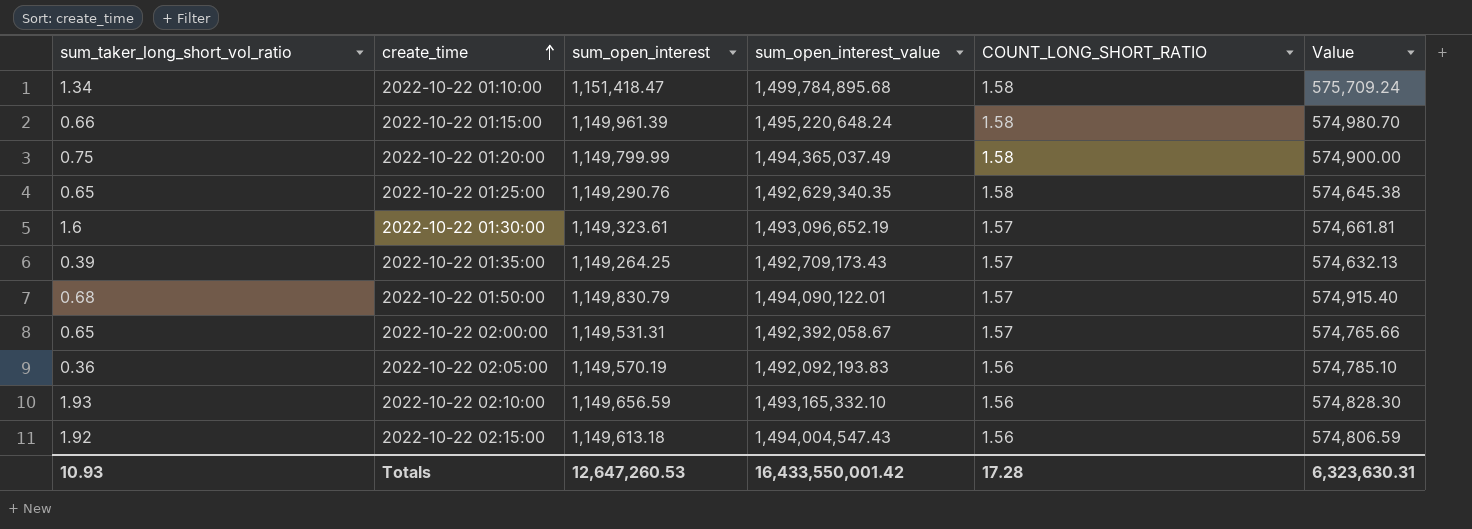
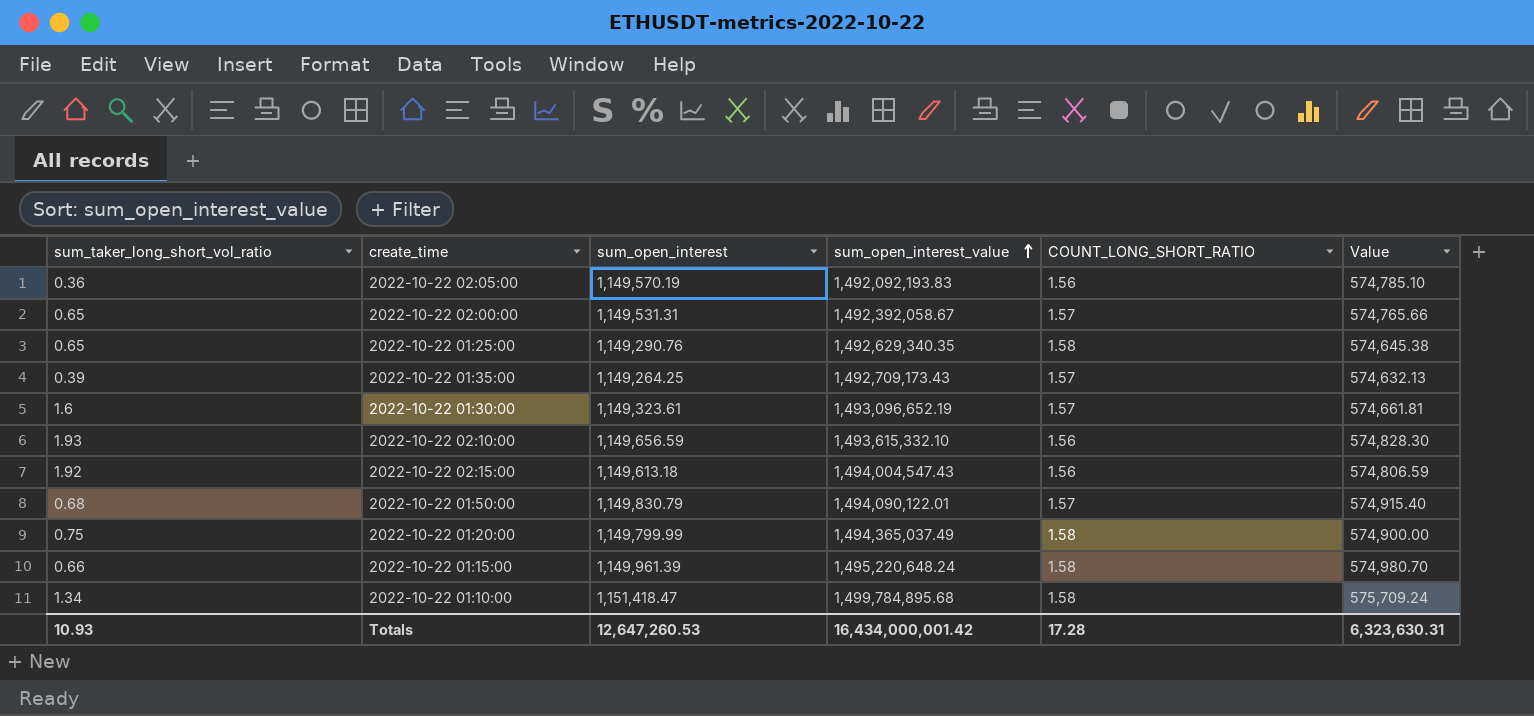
row order: create_time ascending -> sum_open_interest_value ascending
2022-10-22 02:10:00 | sum_open_interest_value: 1,493,165,332.10 -> 1,493,615,332.10
Totals | sum_open_interest_value: 16,433,550,001.42 -> 16,434,000,001.42

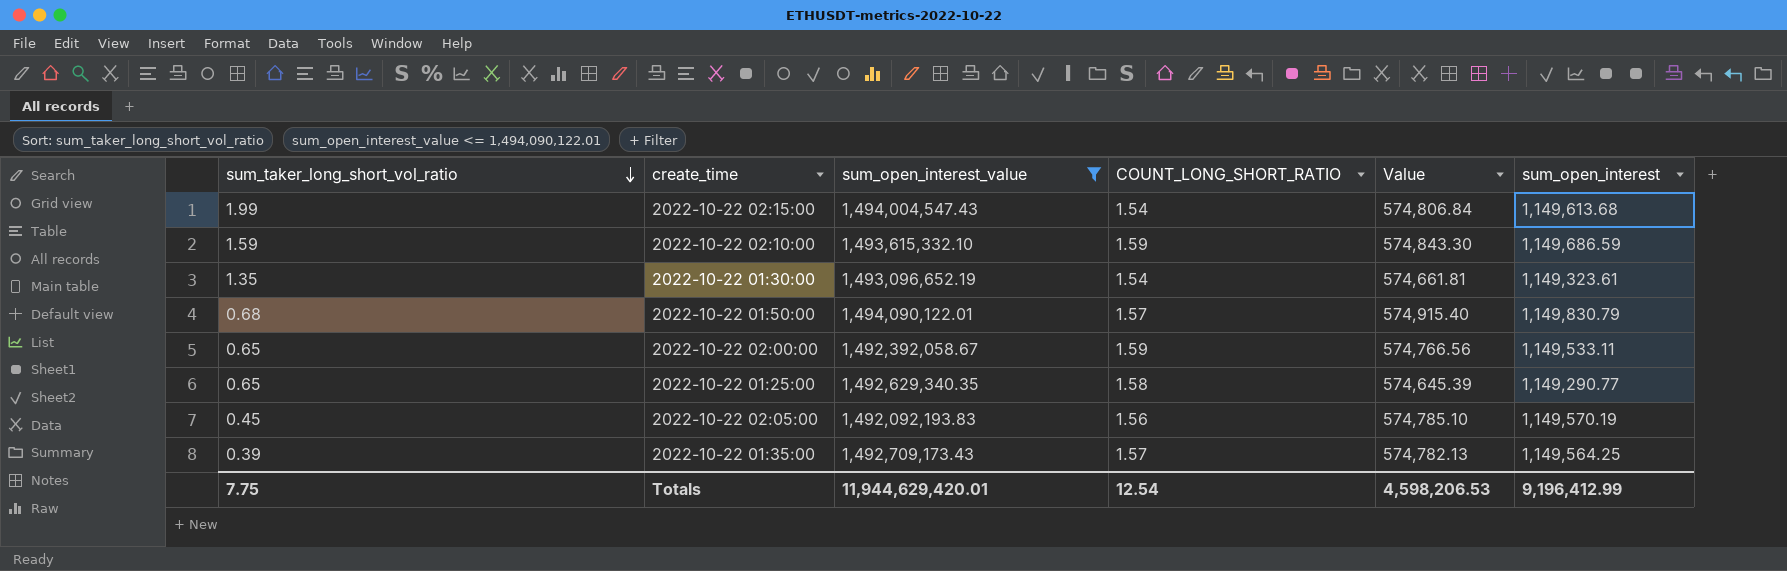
filter: none -> sum_open_interest_value <= 1,494,090,122.01
row order: sum_open_interest_value ascending -> sum_taker_long_short_vol_ratio descending
column sum_open_interest | position: 3 -> 6
2022-10-22 02:15:00 | sum_taker_long_short_vol_ratio: 1.92 -> 1.99
2022-10-22 02:15:00 | COUNT_LONG_SHORT_RATIO: 1.56 -> 1.54
2022-10-22 02:15:00 | Value: 574,806.59 -> 574,806.84
2022-10-22 02:15:00 | sum_open_interest: 1,149,613.18 -> 1,149,613.68
2022-10-22 02:10:00 | sum_taker_long_short_vol_ratio: 1.93 -> 1.59
2022-10-22 02:10:00 | COUNT_LONG_SHORT_RATIO: 1.56 -> 1.59
2022-10-22 02:10:00 | Value: 574,828.30 -> 574,843.30
2022-10-22 02:10:00 | sum_open_interest: 1,149,656.59 -> 1,149,686.59
2022-10-22 01:30:00 | sum_taker_long_short_vol_ratio: 1.6 -> 1.35
2022-10-22 01:30:00 | COUNT_LONG_SHORT_RATIO: 1.57 -> 1.54
2022-10-22 02:00:00 | COUNT_LONG_SHORT_RATIO: 1.57 -> 1.59
2022-10-22 02:00:00 | Value: 574,765.66 -> 574,766.56
2022-10-22 02:00:00 | sum_open_interest: 1,149,531.31 -> 1,149,533.11
2022-10-22 01:25:00 | Value: 574,645.38 -> 574,645.39
2022-10-22 01:25:00 | sum_open_interest: 1,149,290.76 -> 1,149,290.77
2022-10-22 02:05:00 | sum_taker_long_short_vol_ratio: 0.36 -> 0.45
2022-10-22 01:35:00 | Value: 574,632.13 -> 574,782.13
2022-10-22 01:35:00 | sum_open_interest: 1,149,264.25 -> 1,149,564.25
Totals | sum_taker_long_short_vol_ratio: 10.93 -> 7.75
Totals | sum_open_interest_value: 16,434,000,001.42 -> 11,944,629,420.01
Totals | COUNT_LONG_SHORT_RATIO: 17.28 -> 12.54
Totals | Value: 6,323,630.31 -> 4,598,206.53
Totals | sum_open_interest: 12,647,260.53 -> 9,196,412.99

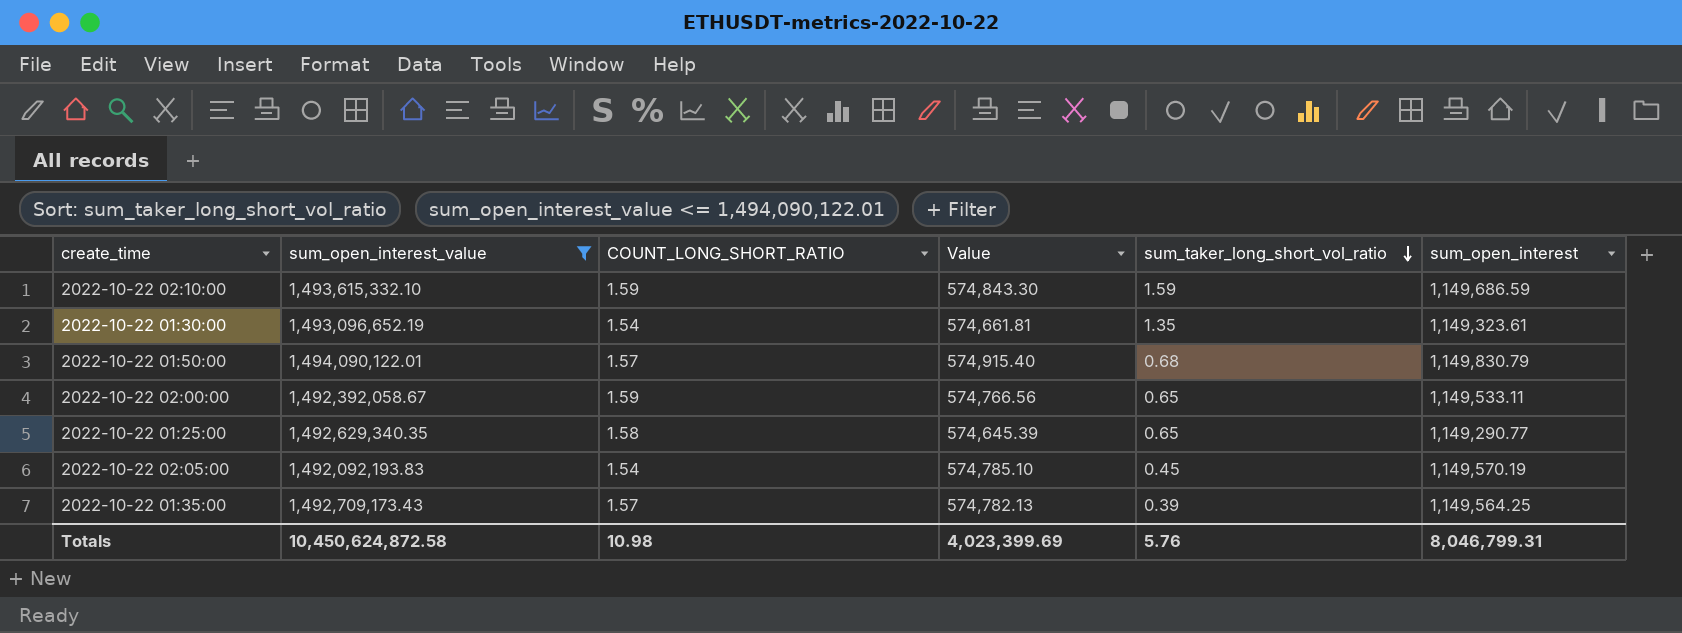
column sum_taker_long_short_vol_ratio | position: 1 -> 5
row 2022-10-22 02:15:00: 1.99 | 1,494,004,547.43 | 1.54 | 574,806.84 | 1,149,613.68 -> none
2022-10-22 02:05:00 | COUNT_LONG_SHORT_RATIO: 1.56 -> 1.54
Totals | sum_open_interest_value: 11,944,629,420.01 -> 10,450,624,872.58
Totals | COUNT_LONG_SHORT_RATIO: 12.54 -> 10.98
Totals | Value: 4,598,206.53 -> 4,023,399.69
Totals | sum_taker_long_short_vol_ratio: 7.75 -> 5.76
Totals | sum_open_interest: 9,196,412.99 -> 8,046,799.31

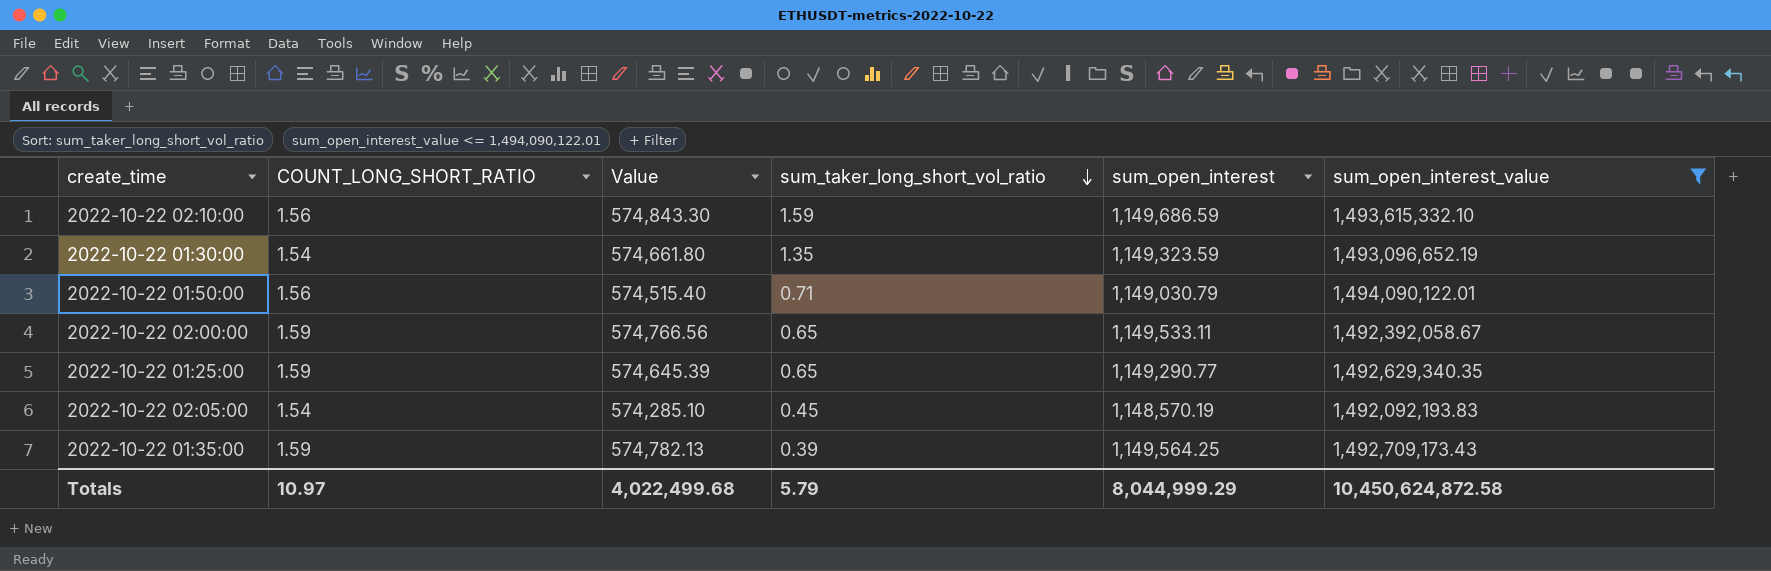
column sum_open_interest_value | position: 2 -> 6
2022-10-22 02:10:00 | COUNT_LONG_SHORT_RATIO: 1.59 -> 1.56
2022-10-22 01:30:00 | Value: 574,661.81 -> 574,661.80
2022-10-22 01:30:00 | sum_open_interest: 1,149,323.61 -> 1,149,323.59
2022-10-22 01:50:00 | COUNT_LONG_SHORT_RATIO: 1.57 -> 1.56
2022-10-22 01:50:00 | Value: 574,915.40 -> 574,515.40
2022-10-22 01:50:00 | sum_taker_long_short_vol_ratio: 0.68 -> 0.71
2022-10-22 01:50:00 | sum_open_interest: 1,149,830.79 -> 1,149,030.79
2022-10-22 01:25:00 | COUNT_LONG_SHORT_RATIO: 1.58 -> 1.59
2022-10-22 02:05:00 | Value: 574,785.10 -> 574,285.10
2022-10-22 02:05:00 | sum_open_interest: 1,149,570.19 -> 1,148,570.19
2022-10-22 01:35:00 | COUNT_LONG_SHORT_RATIO: 1.57 -> 1.59
Totals | COUNT_LONG_SHORT_RATIO: 10.98 -> 10.97
Totals | Value: 4,023,399.69 -> 4,022,499.68
Totals | sum_taker_long_short_vol_ratio: 5.76 -> 5.79
Totals | sum_open_interest: 8,046,799.31 -> 8,044,999.29

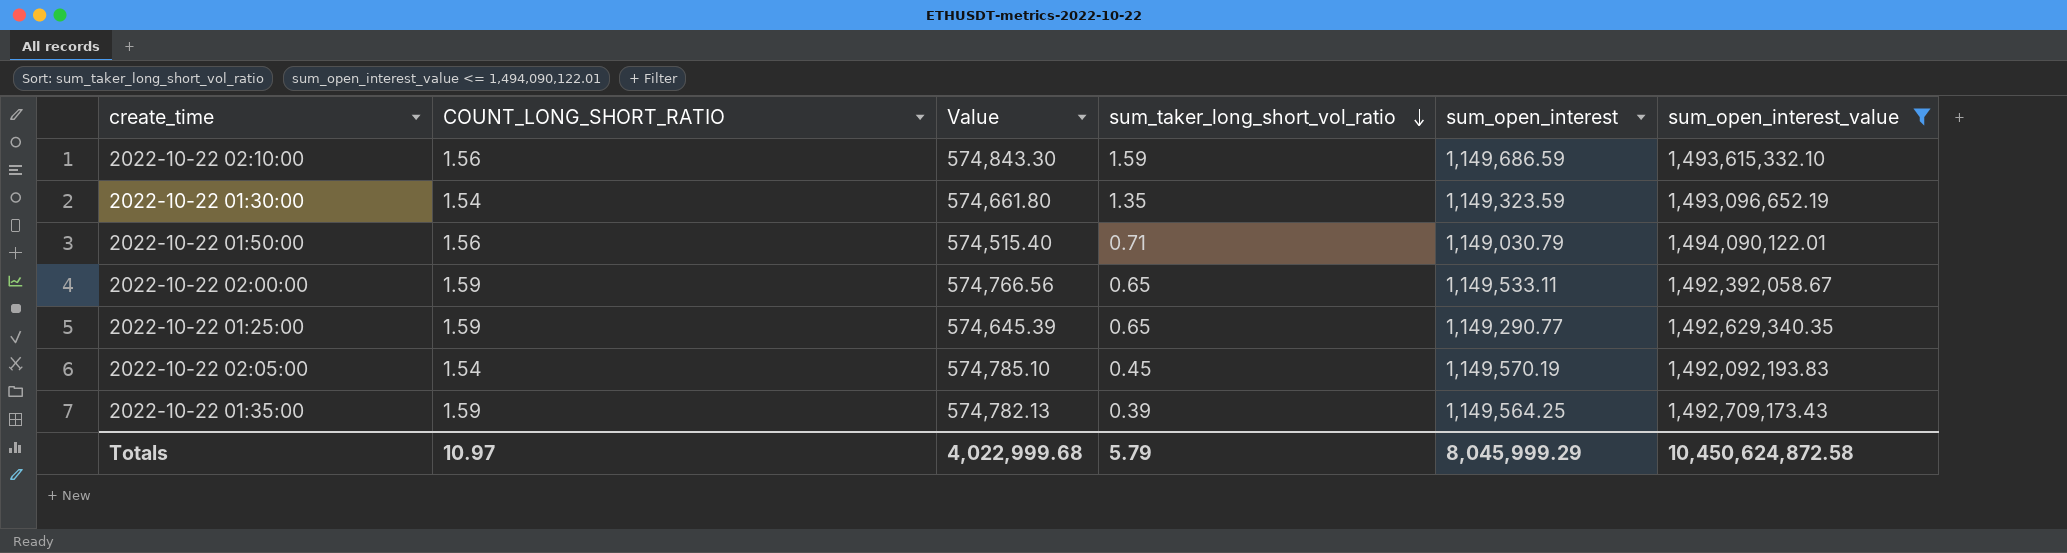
2022-10-22 02:05:00 | Value: 574,285.10 -> 574,785.10
2022-10-22 02:05:00 | sum_open_interest: 1,148,570.19 -> 1,149,570.19
Totals | Value: 4,022,499.68 -> 4,022,999.68
Totals | sum_open_interest: 8,044,999.29 -> 8,045,999.29

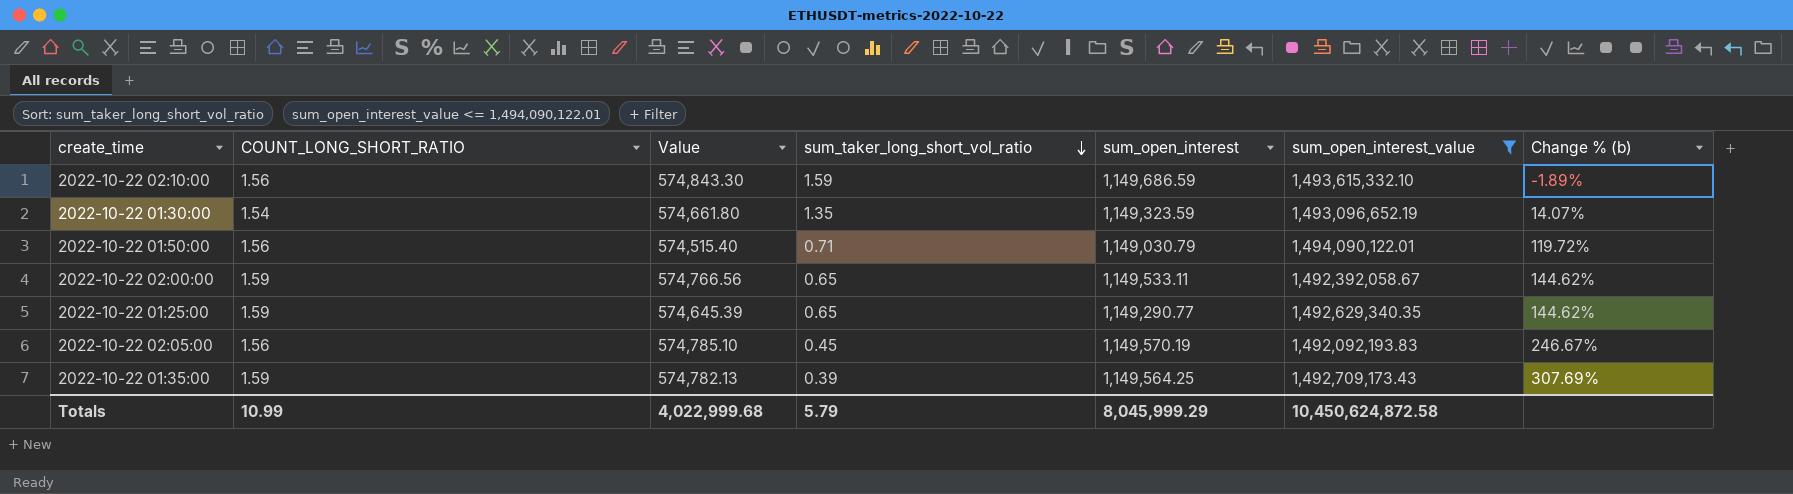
column Change % (b) | formula: none -> ([COUNT_LONG_SHORT_RATIO] - [sum_taker_long_short_vol_ratio]) / [sum_taker_long_short_vol_ratio]
2022-10-22 02:05:00 | COUNT_LONG_SHORT_RATIO: 1.54 -> 1.56
Totals | COUNT_LONG_SHORT_RATIO: 10.97 -> 10.99

